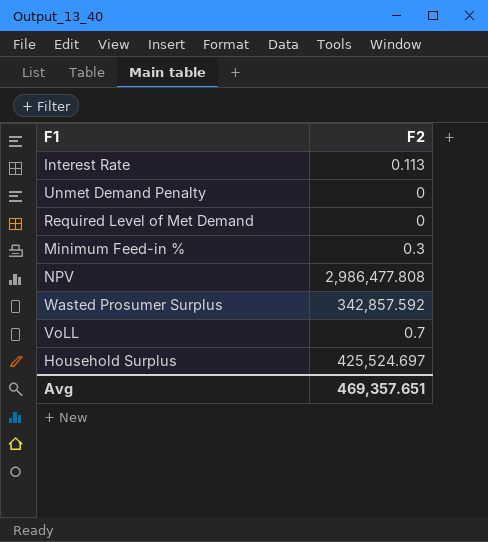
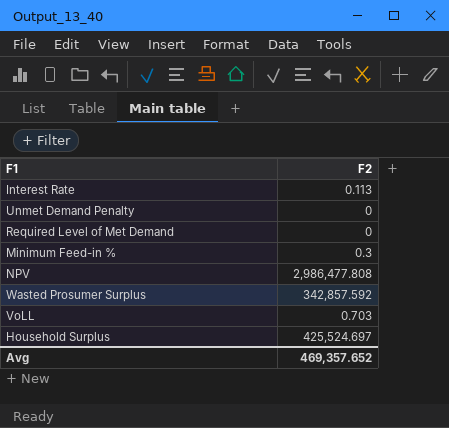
VoLL | F2: 0.7 -> 0.703
Avg | F2: 469,357.651 -> 469,357.652

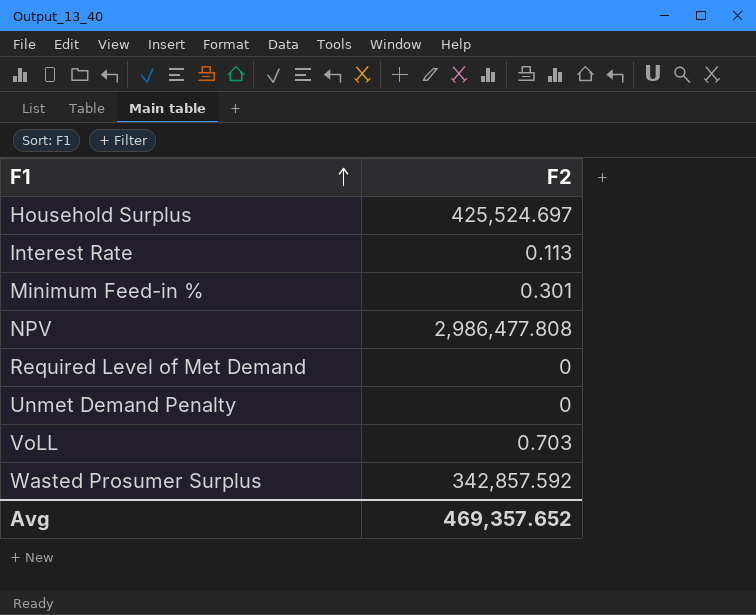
row order: none -> F1 ascending
Minimum Feed-in % | F2: 0.3 -> 0.301

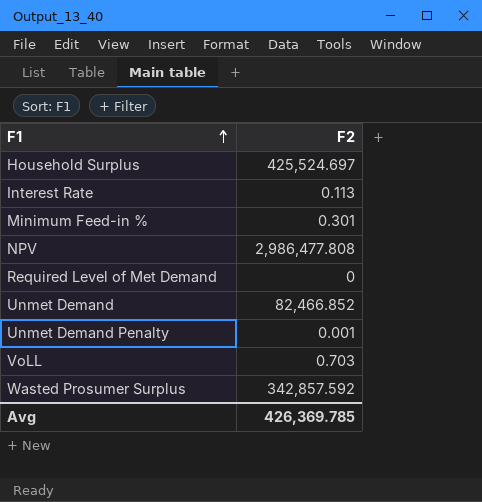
row Unmet Demand: none -> 82,466.852
Unmet Demand Penalty | F2: 0 -> 0.001
Avg | F2: 469,357.652 -> 426,369.785

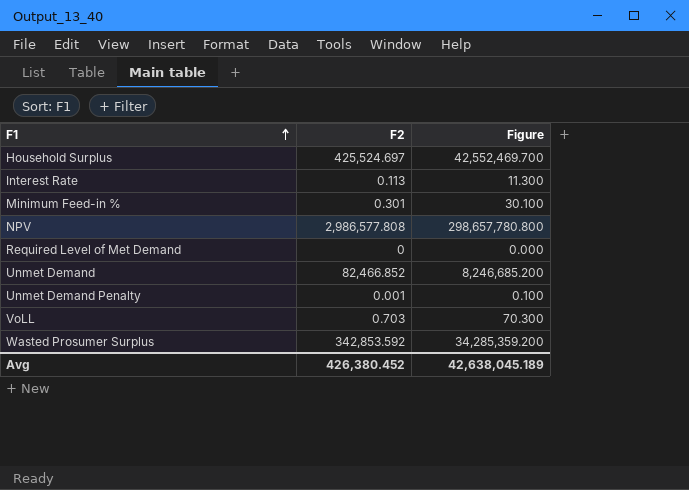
column Figure | formula: none -> [F2] * 100
NPV | F2: 2,986,477.808 -> 2,986,577.808
Wasted Prosumer Surplus | F2: 342,857.592 -> 342,853.592
Avg | F2: 426,369.785 -> 426,380.452

